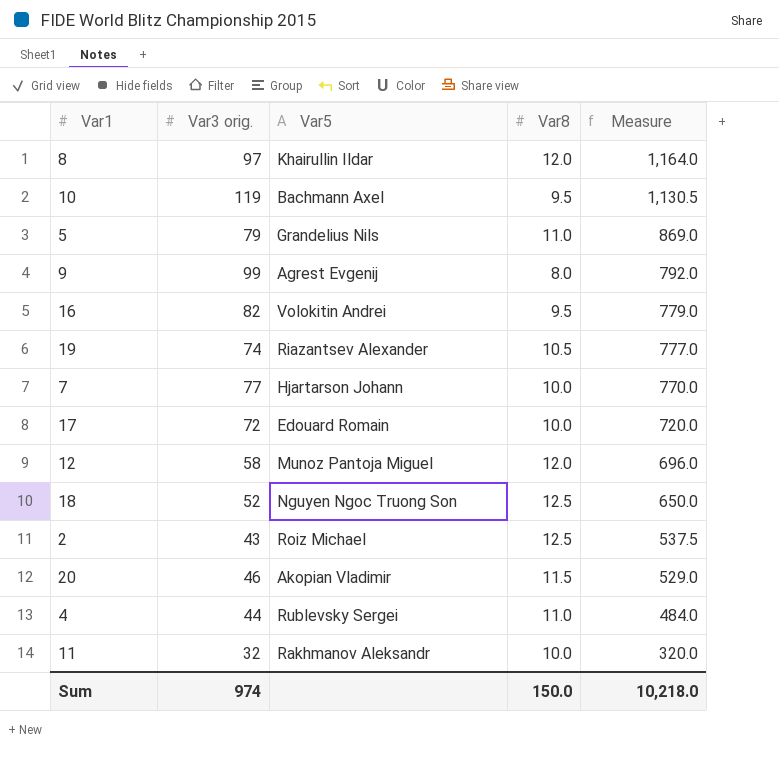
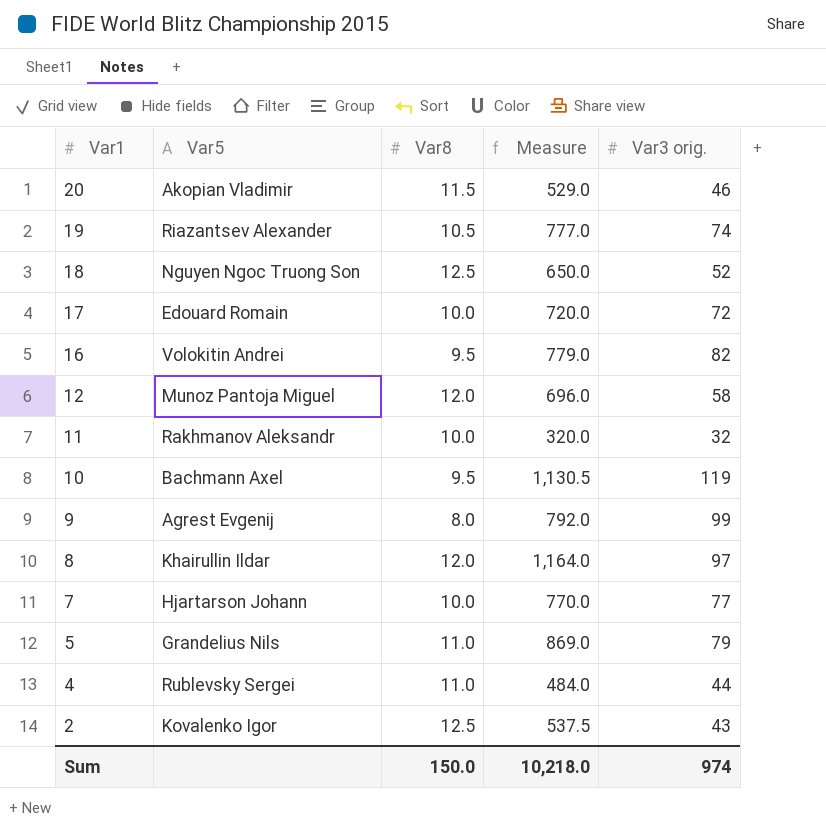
row order: Measure descending -> Var1 descending
column Var3 orig. | position: 2 -> 5
2 | Var5: Roiz Michael -> Kovalenko Igor

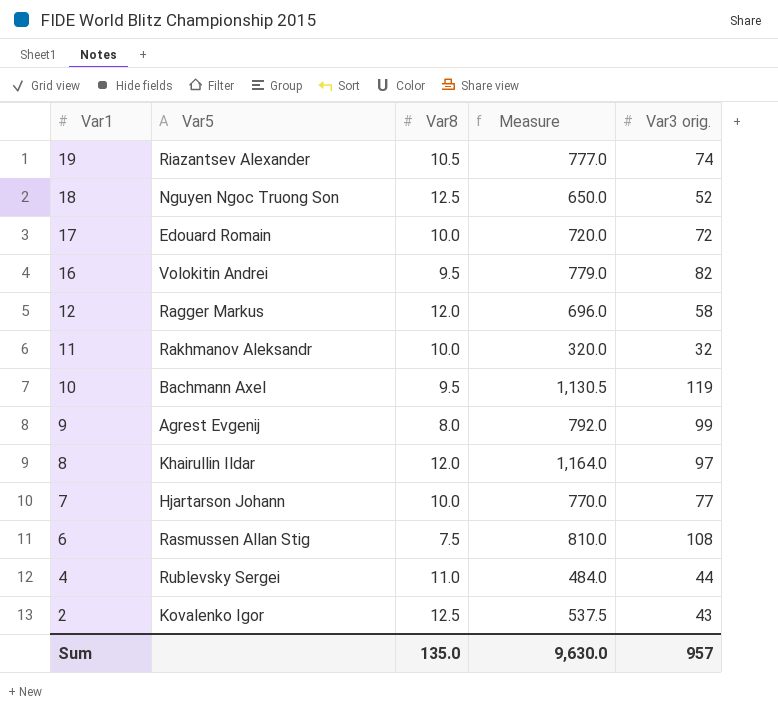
row 20: Akopian Vladimir | 11.5 | 529.0 | 46 -> none
row 5: Grandelius Nils | 11.0 | 869.0 | 79 -> none
12 | Var5: Munoz Pantoja Miguel -> Ragger Markus
row 6: none -> Rasmussen Allan Stig | 7.5 | 810.0 | 108
Sum | Var8: 150.0 -> 135.0
Sum | Measure: 10,218.0 -> 9,630.0
Sum | Var3 orig.: 974 -> 957

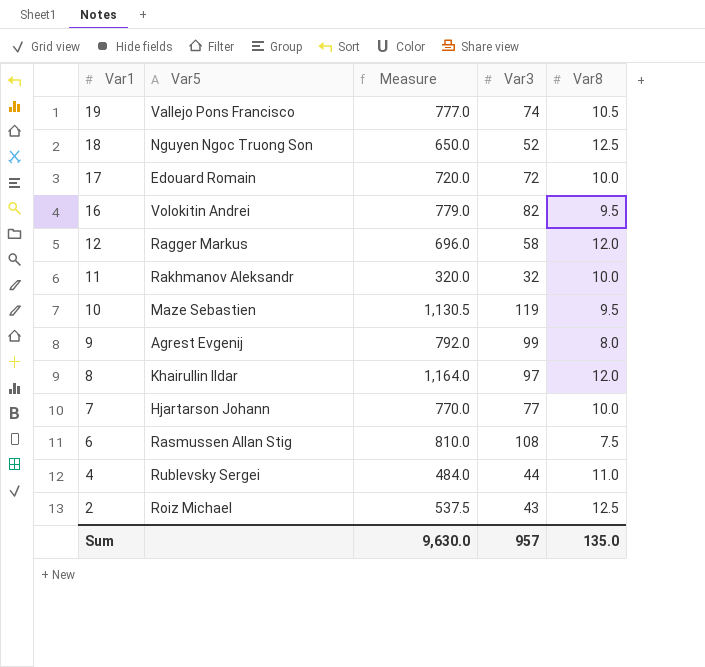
column name: Var3 orig. -> Var3
column Var8 | position: 3 -> 5
19 | Var5: Riazantsev Alexander -> Vallejo Pons Francisco
10 | Var5: Bachmann Axel -> Maze Sebastien
2 | Var5: Kovalenko Igor -> Roiz Michael

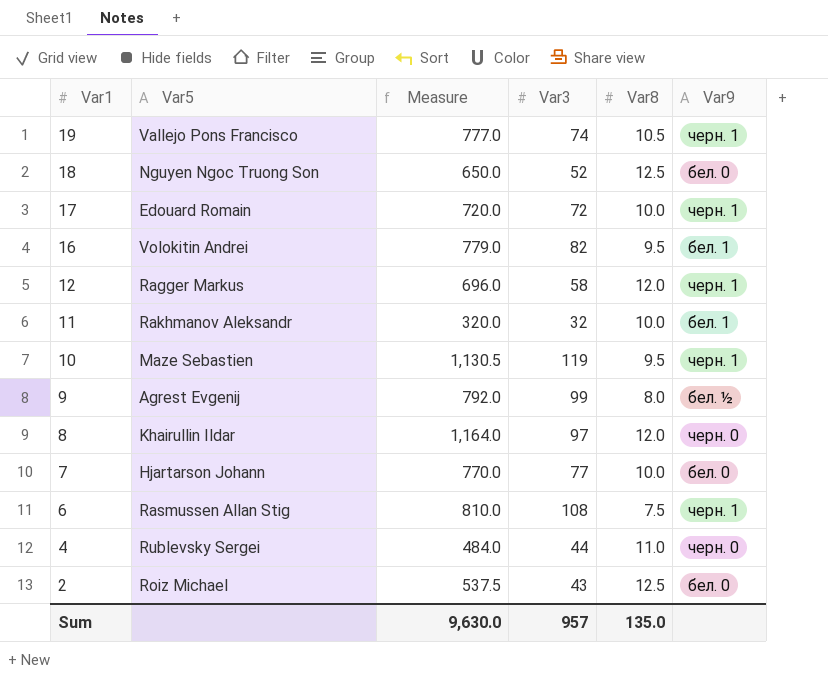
column Var9 | position: none -> 6

